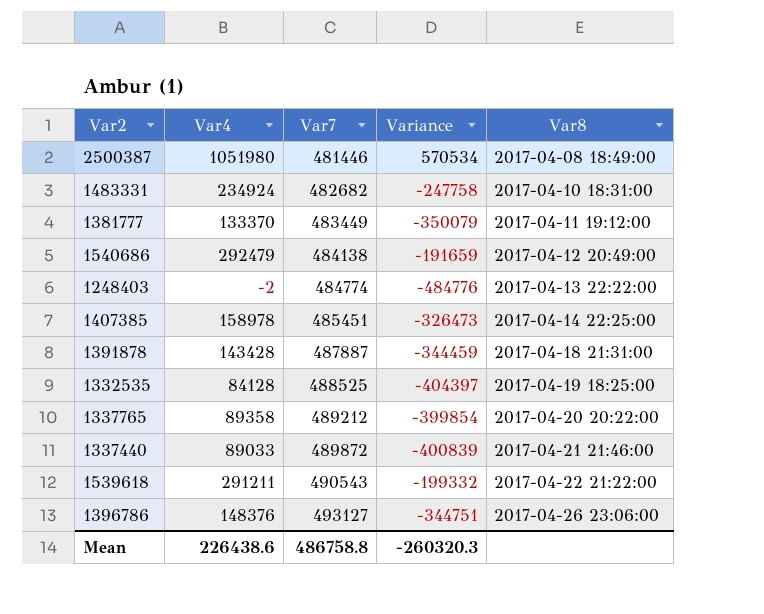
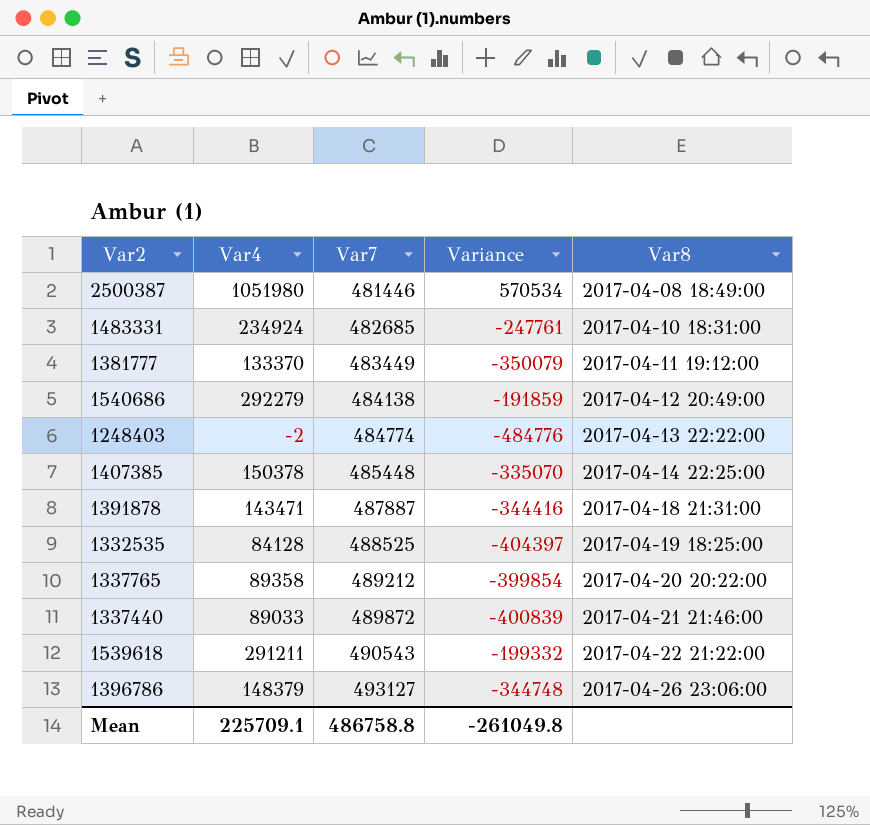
1483331 | Var7: 482682 -> 482685
1483331 | Variance: -247758 -> -247761
1540686 | Var4: 292479 -> 292279
1540686 | Variance: -191659 -> -191859
1407385 | Var4: 158978 -> 150378
1407385 | Var7: 485451 -> 485448
1407385 | Variance: -326473 -> -335070
1391878 | Var4: 143428 -> 143471
1391878 | Variance: -344459 -> -344416
1396786 | Var4: 148376 -> 148379
1396786 | Variance: -344751 -> -344748
Mean | Var4: 226438.6 -> 225709.1
Mean | Variance: -260320.3 -> -261049.8

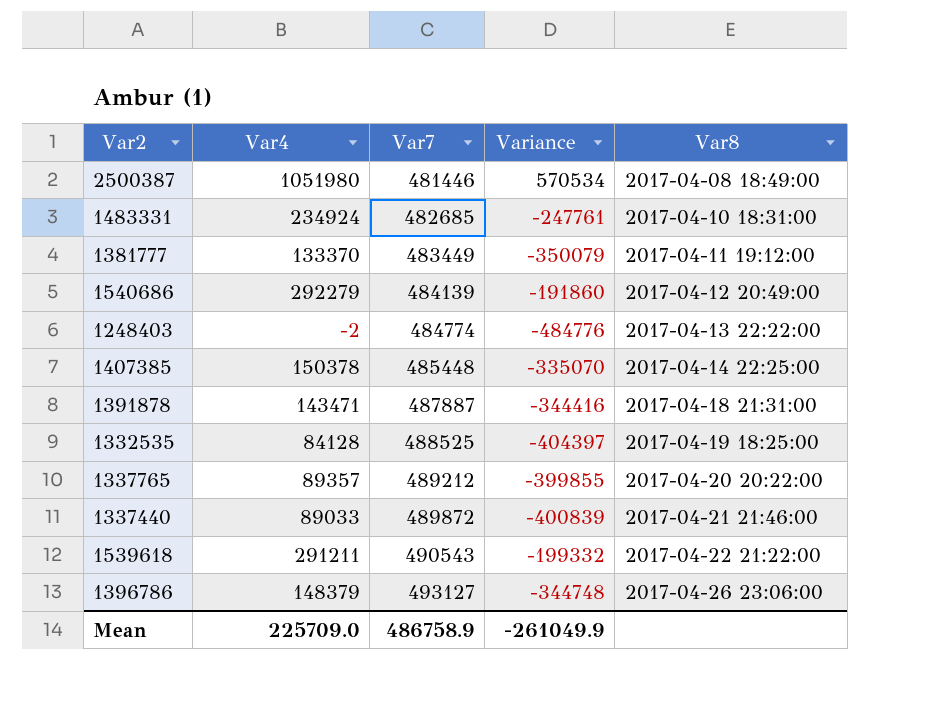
1540686 | Var7: 484138 -> 484139
1540686 | Variance: -191859 -> -191860
1337765 | Var4: 89358 -> 89357
1337765 | Variance: -399854 -> -399855
Mean | Var4: 225709.1 -> 225709.0
Mean | Var7: 486758.8 -> 486758.9
Mean | Variance: -261049.8 -> -261049.9

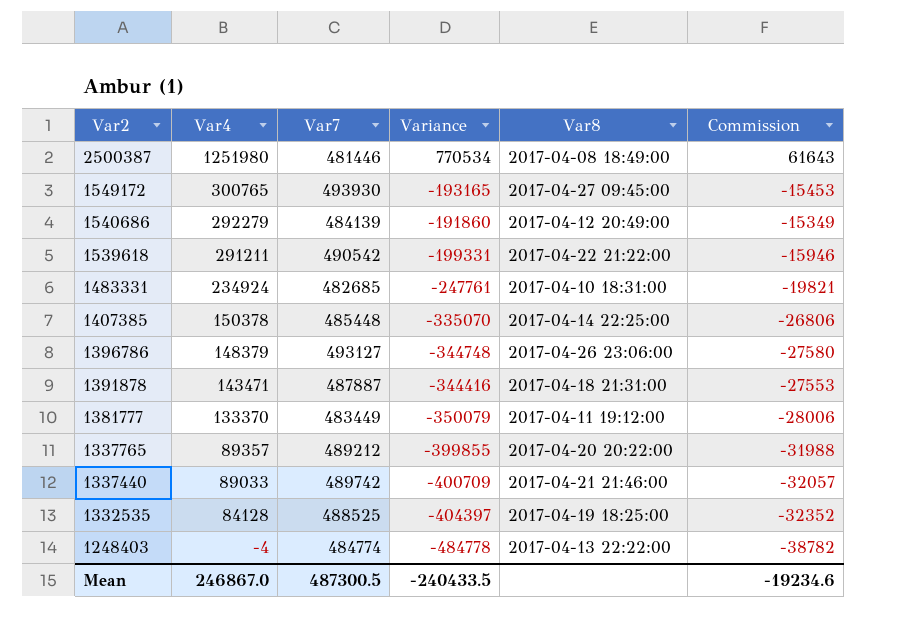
row order: Var7 ascending -> Var2 descending
column Commission | formula: none -> [Variance] * 0.08
2500387 | Var4: 1051980 -> 1251980
2500387 | Variance: 570534 -> 770534
row 1549172: none -> 300765 | 493930 | -193165 | 2017-04-27 09:45:00 | -15453
1539618 | Var7: 490543 -> 490542
1539618 | Variance: -199332 -> -199331
1337440 | Var7: 489872 -> 489742
1337440 | Variance: -400839 -> -400709
1248403 | Var4: -2 -> -4
1248403 | Variance: -484776 -> -484778
Mean | Var4: 225709.0 -> 246867.0
Mean | Var7: 486758.9 -> 487300.5
Mean | Variance: -261049.9 -> -240433.5

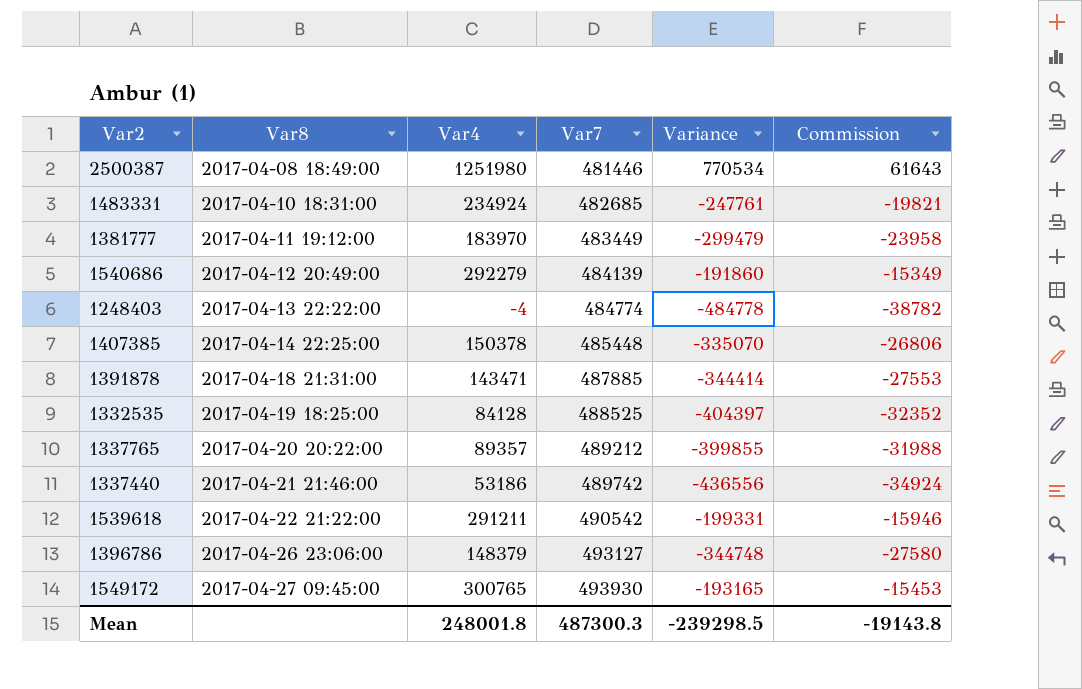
row order: Var2 descending -> Var8 ascending
column Var8 | position: 5 -> 2
1381777 | Var4: 133370 -> 183970
1381777 | Variance: -350079 -> -299479
1381777 | Commission: -28006 -> -23958
1391878 | Var7: 487887 -> 487885
1391878 | Variance: -344416 -> -344414
1337440 | Var4: 89033 -> 53186
1337440 | Variance: -400709 -> -436556
1337440 | Commission: -32057 -> -34924
Mean | Var4: 246867.0 -> 248001.8
Mean | Var7: 487300.5 -> 487300.3
Mean | Variance: -240433.5 -> -239298.5
Mean | Commission: -19234.6 -> -19143.8

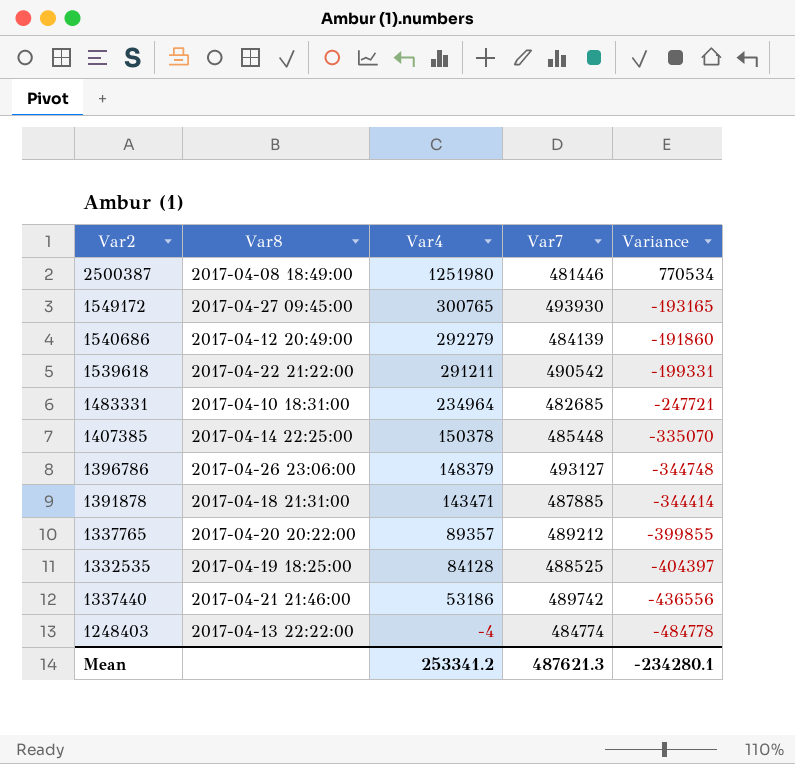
row order: Var8 ascending -> Var4 descending
column Commission | formula: [Variance] * 0.08 -> none
row 1381777: 2017-04-11 19:12:00 | 183970 | 483449 | -299479 | -23958 -> none
1483331 | Var4: 234924 -> 234964
1483331 | Variance: -247761 -> -247721
Mean | Var4: 248001.8 -> 253341.2
Mean | Var7: 487300.3 -> 487621.3
Mean | Variance: -239298.5 -> -234280.1

